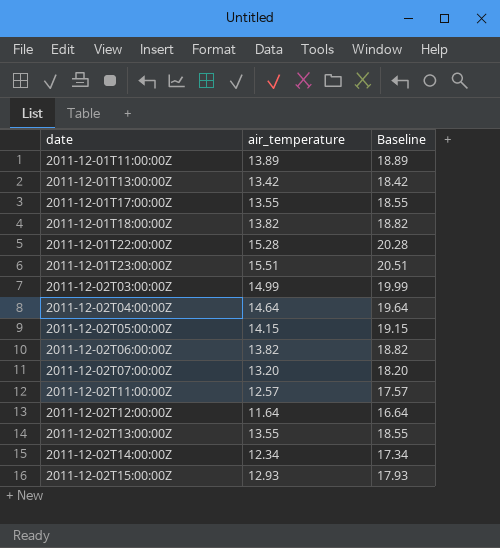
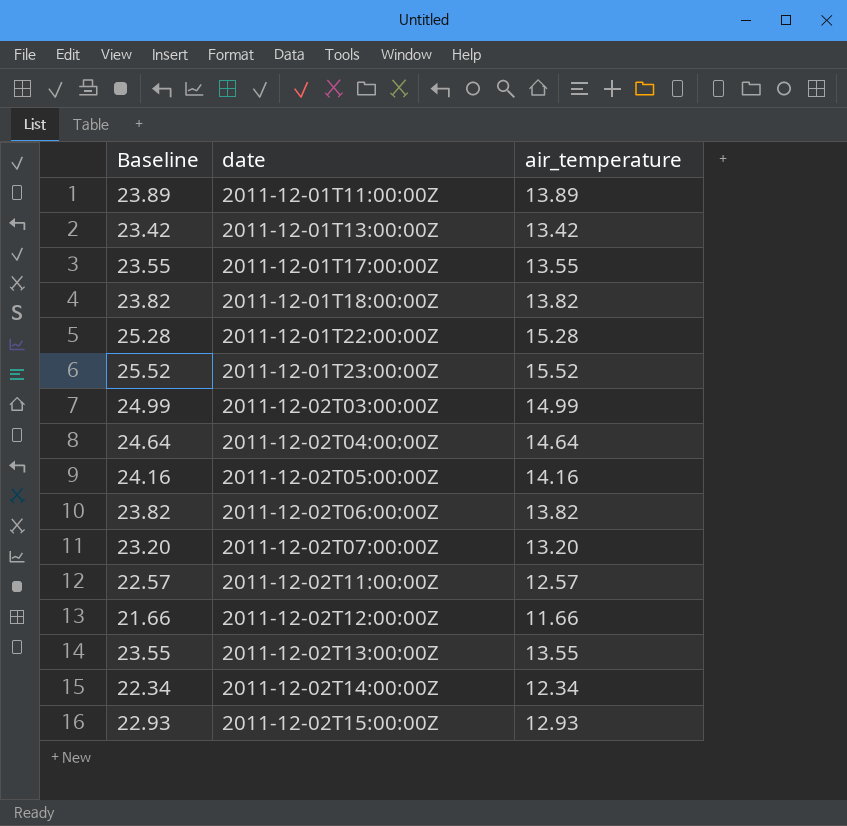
column Baseline | formula: [air_temperature] + 5 -> [air_temperature] + 10
column Baseline | position: 3 -> 1
2011-12-01T23:00:00Z | air_temperature: 15.51 -> 15.52
2011-12-02T05:00:00Z | air_temperature: 14.15 -> 14.16
2011-12-02T12:00:00Z | air_temperature: 11.64 -> 11.66

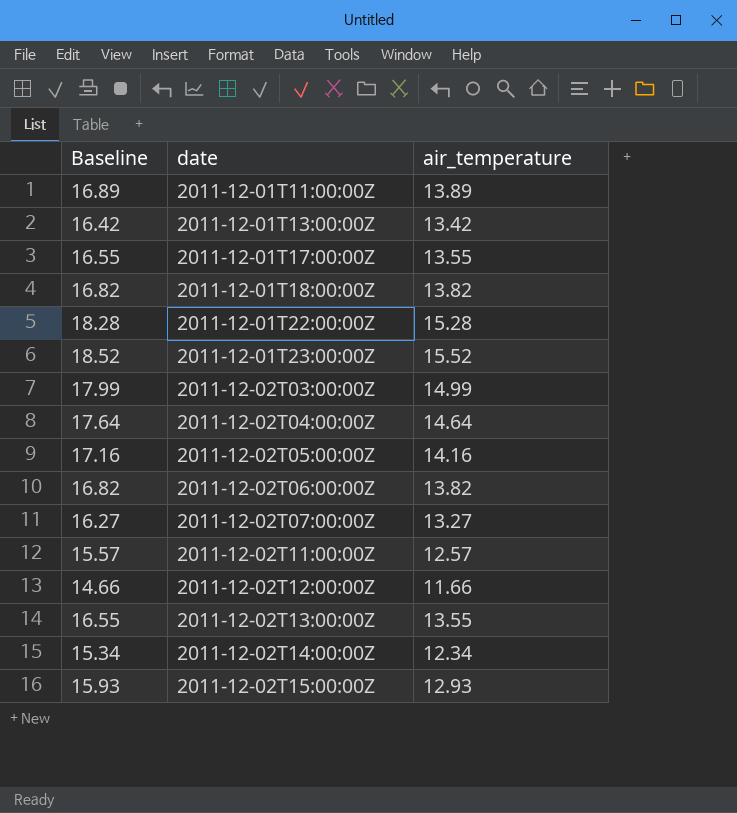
column Baseline | formula: [air_temperature] + 10 -> [air_temperature] + 3
2011-12-02T07:00:00Z | air_temperature: 13.20 -> 13.27

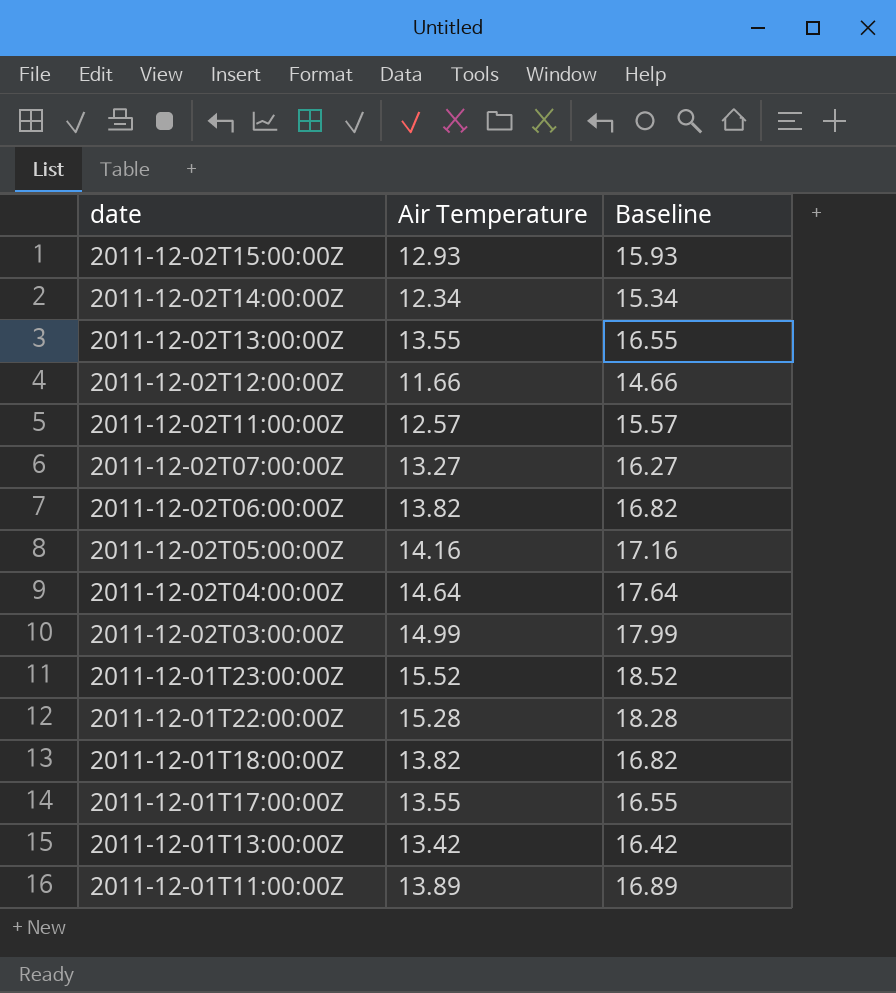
row order: date ascending -> date descending
column name: air_temperature -> Air Temperature
column Baseline | position: 1 -> 3

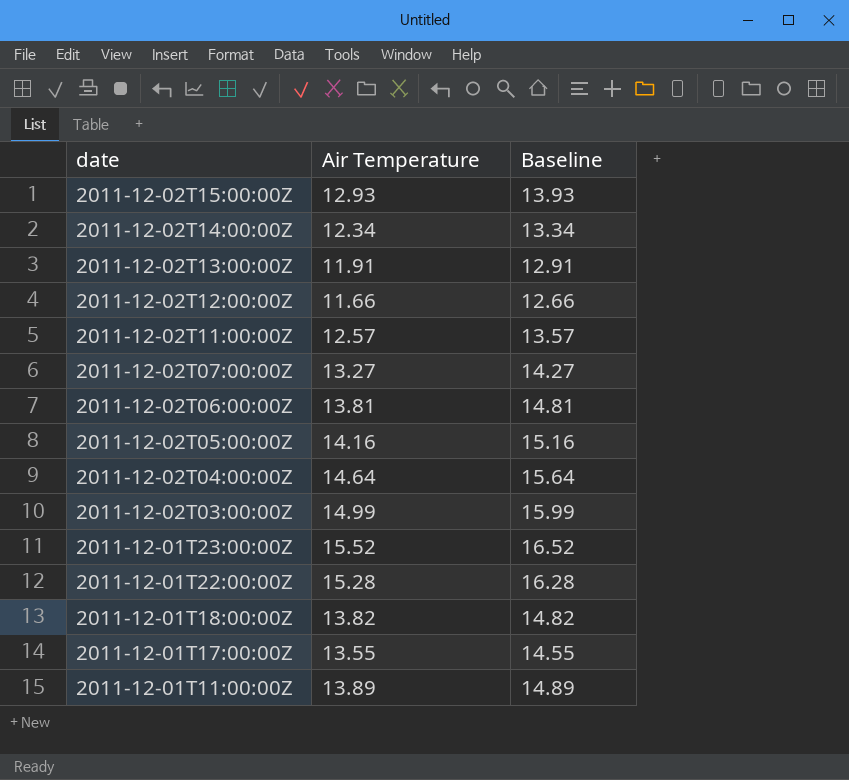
column Baseline | formula: [Air Temperature] + 3 -> [Air Temperature] + 1
row 2011-12-01T13:00:00Z: 13.42 | 16.42 -> none
2011-12-02T13:00:00Z | Air Temperature: 13.55 -> 11.91
2011-12-02T06:00:00Z | Air Temperature: 13.82 -> 13.81

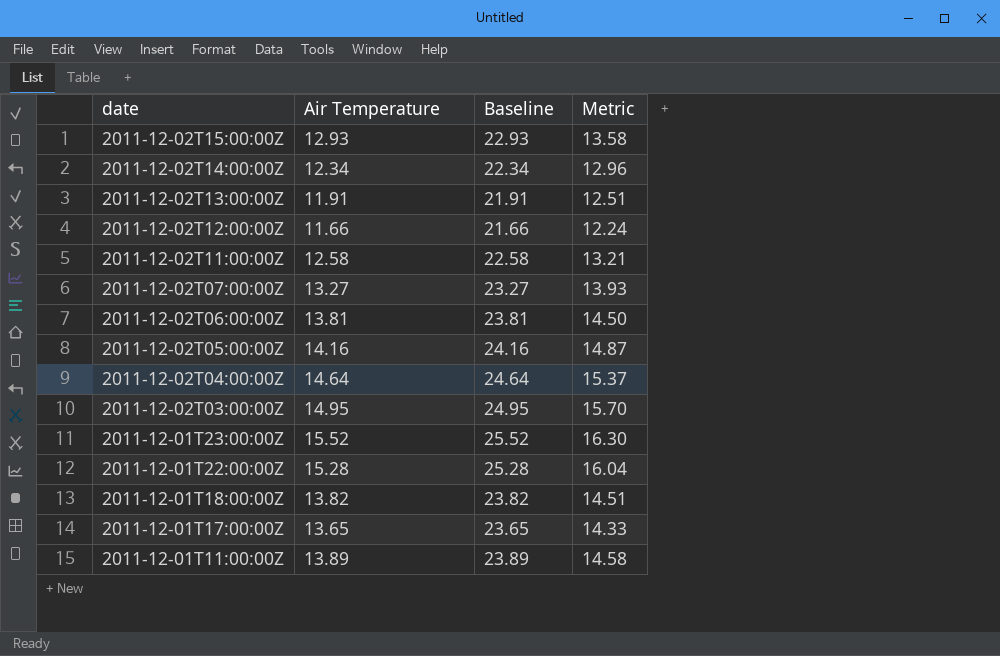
column Baseline | formula: [Air Temperature] + 1 -> [Air Temperature] + 10
column Metric | formula: none -> [Air Temperature] * 1.05
2011-12-02T11:00:00Z | Air Temperature: 12.57 -> 12.58
2011-12-02T03:00:00Z | Air Temperature: 14.99 -> 14.95
2011-12-01T17:00:00Z | Air Temperature: 13.55 -> 13.65

